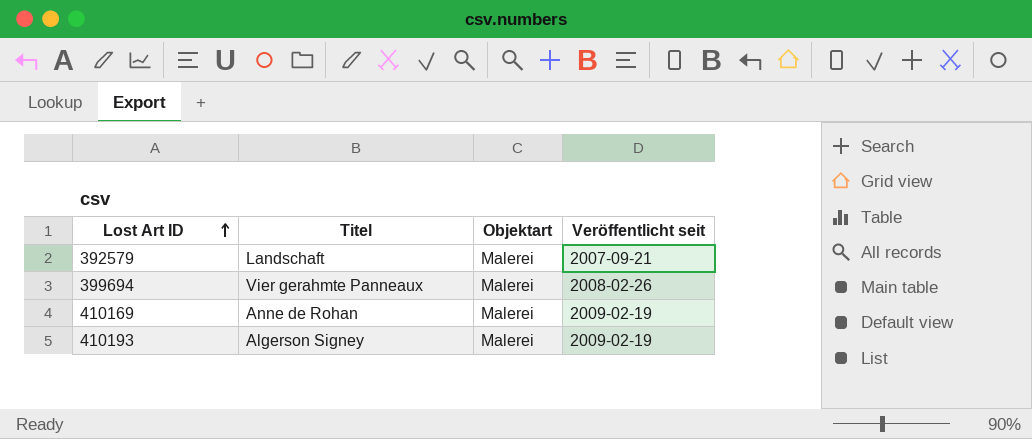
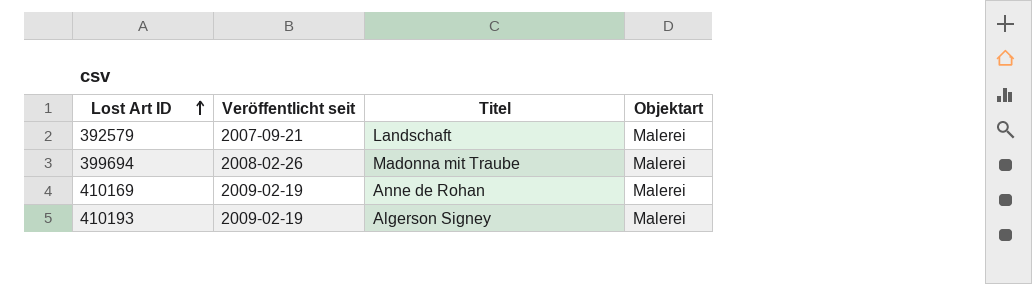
column Veröffentlicht seit | position: 4 -> 2
399694 | Titel: Vier gerahmte Panneaux -> Madonna mit Traube

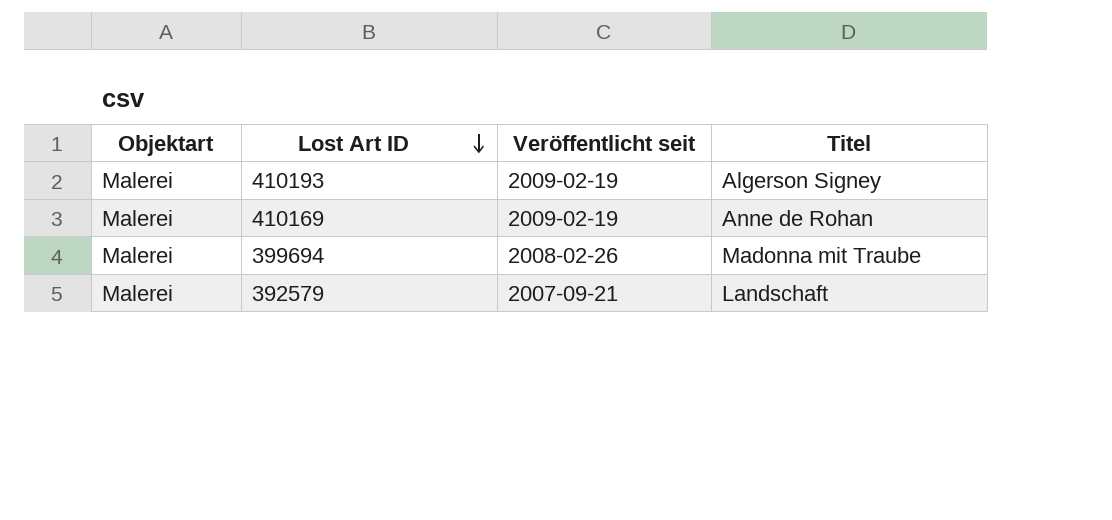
row order: Lost Art ID ascending -> Lost Art ID descending
column Objektart | position: 4 -> 1

